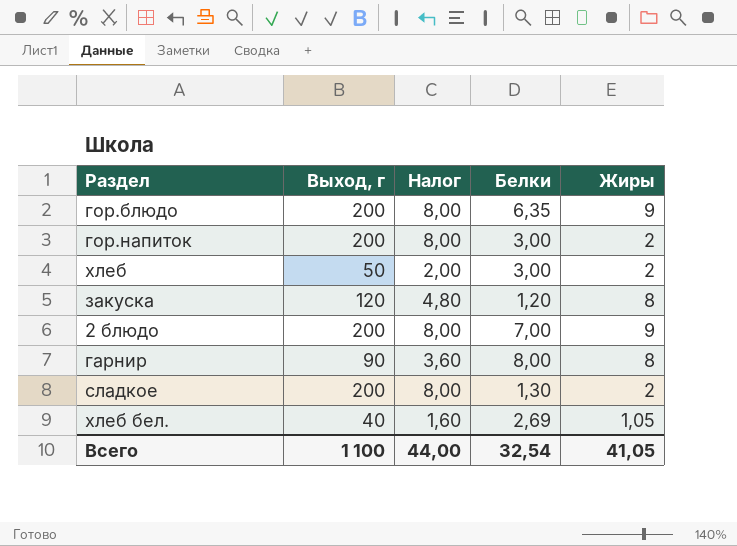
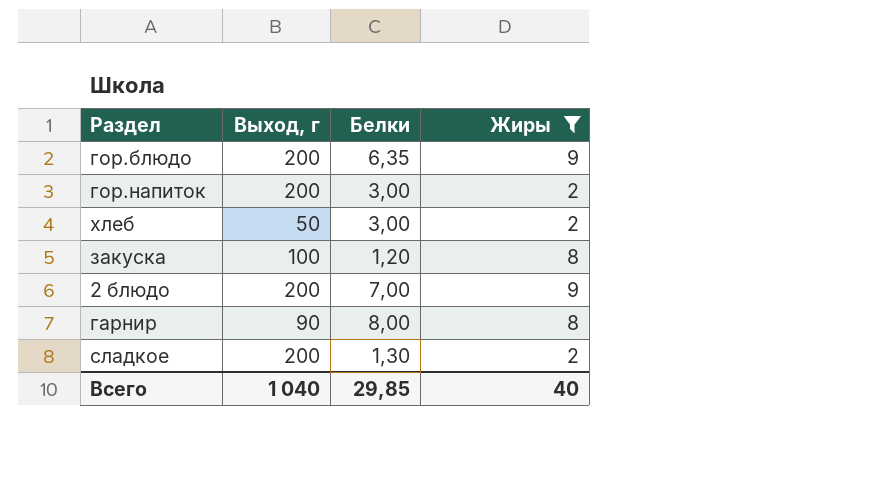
filter: none -> Жиры != 1,05
column Налог | formula: [Выход, г] * 0,04 -> none
закуска | Выход, г: 120 -> 100
Всего | Выход, г: 1 100 -> 1 040
Всего | Белки: 32,54 -> 29,85
Всего | Жиры: 41,05 -> 40

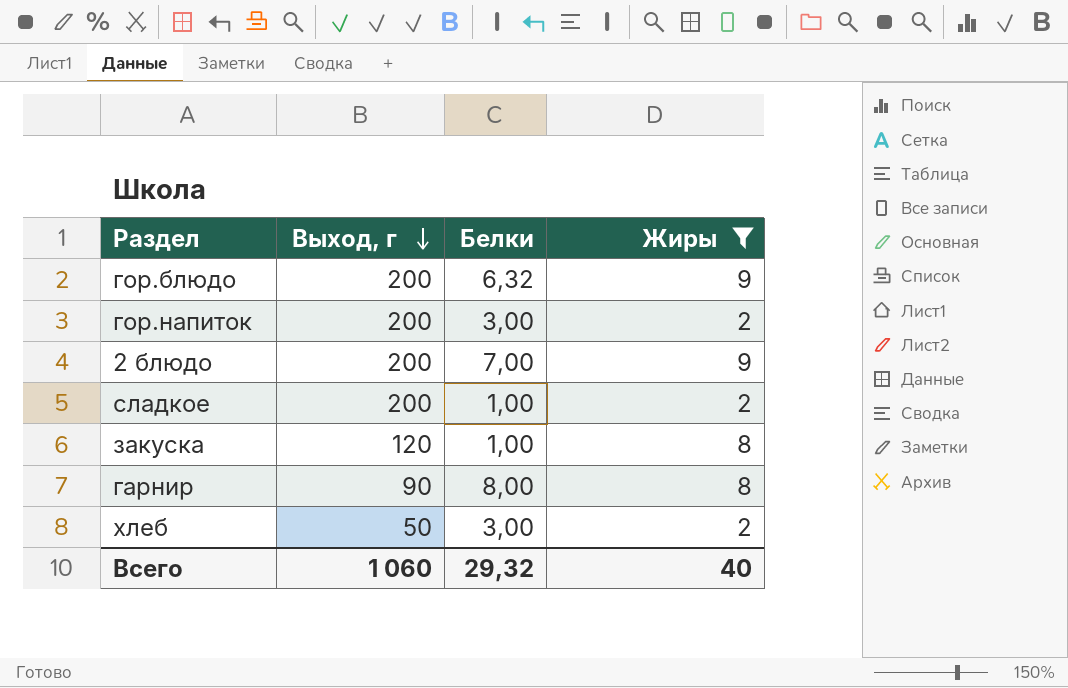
row order: none -> Выход, г descending
гор.блюдо | Белки: 6,35 -> 6,32
сладкое | Белки: 1,30 -> 1,00
закуска | Выход, г: 100 -> 120
закуска | Белки: 1,20 -> 1,00
Всего | Выход, г: 1 040 -> 1 060
Всего | Белки: 29,85 -> 29,32

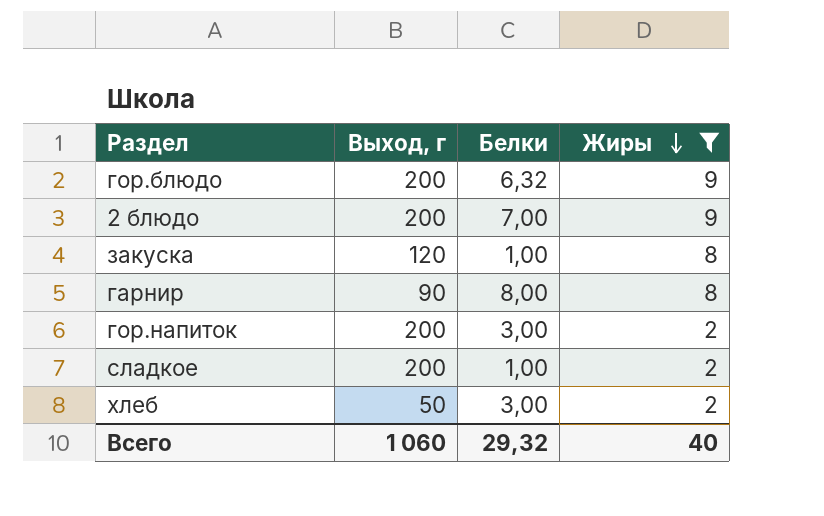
row order: Выход, г descending -> Жиры descending

